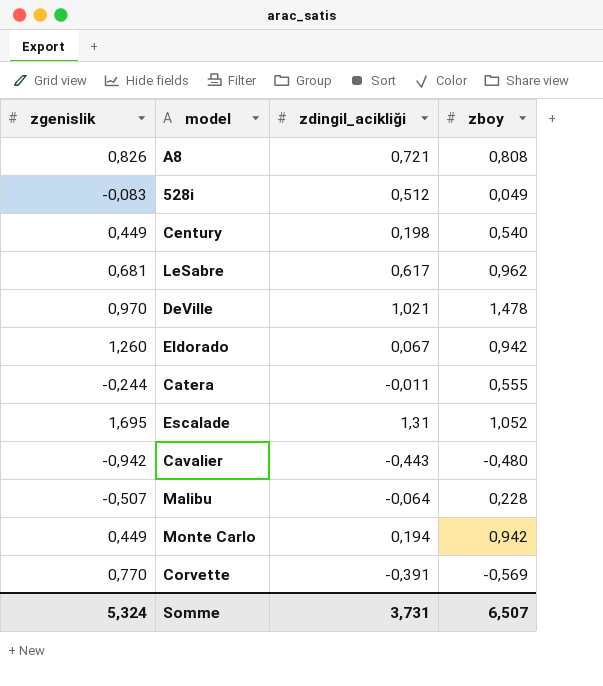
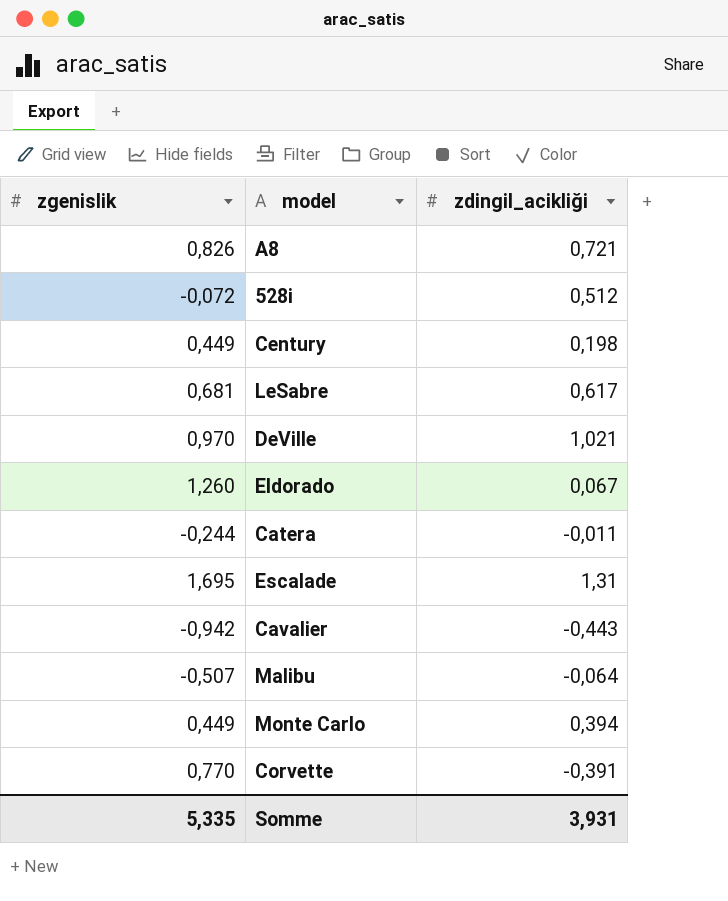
column zboy | position: 4 -> none
528i | zgenislik: -0,083 -> -0,072
Monte Carlo | zdingil_acikliği: 0,194 -> 0,394
Somme | zgenislik: 5,324 -> 5,335
Somme | zdingil_acikliği: 3,731 -> 3,931

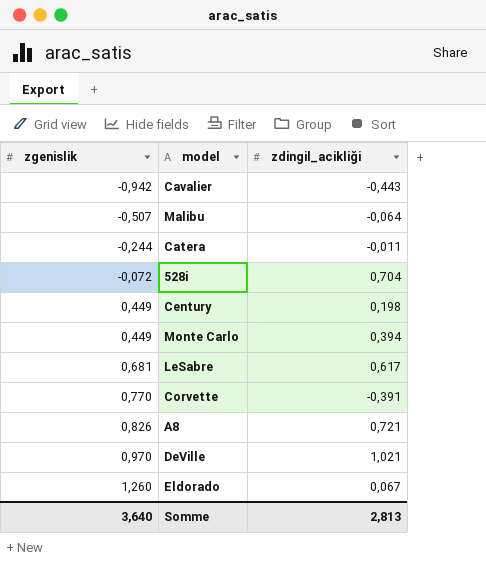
row order: none -> zgenislik ascending
row Escalade: 1,695 | 1,31 -> none
528i | zdingil_acikliği: 0,512 -> 0,704
Somme | zgenislik: 5,335 -> 3,640
Somme | zdingil_acikliği: 3,931 -> 2,813

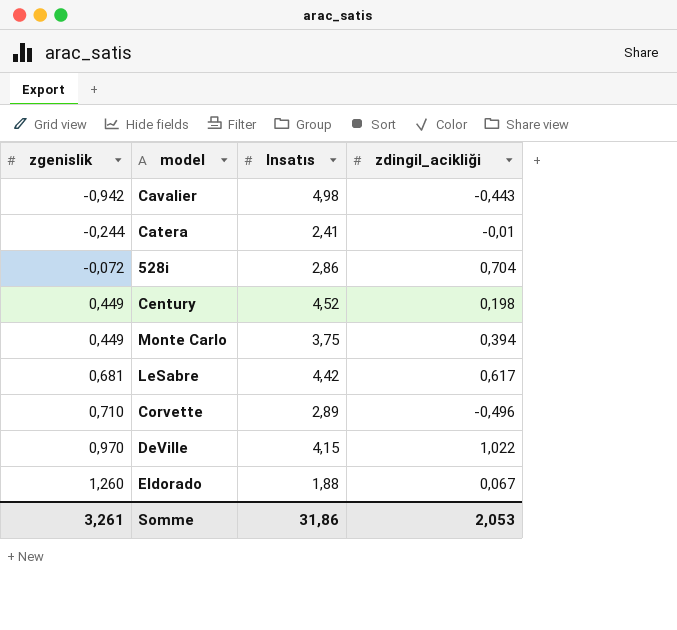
column lnsatıs | position: none -> 3
row Malibu: -0,507 | -0,064 -> none
row A8: 0,826 | 0,721 -> none
Catera | zdingil_acikliği: -0,011 -> -0,01
Corvette | zgenislik: 0,770 -> 0,710
Corvette | zdingil_acikliği: -0,391 -> -0,496
DeVille | zdingil_acikliği: 1,021 -> 1,022
Somme | zgenislik: 3,640 -> 3,261
Somme | zdingil_acikliği: 2,813 -> 2,053

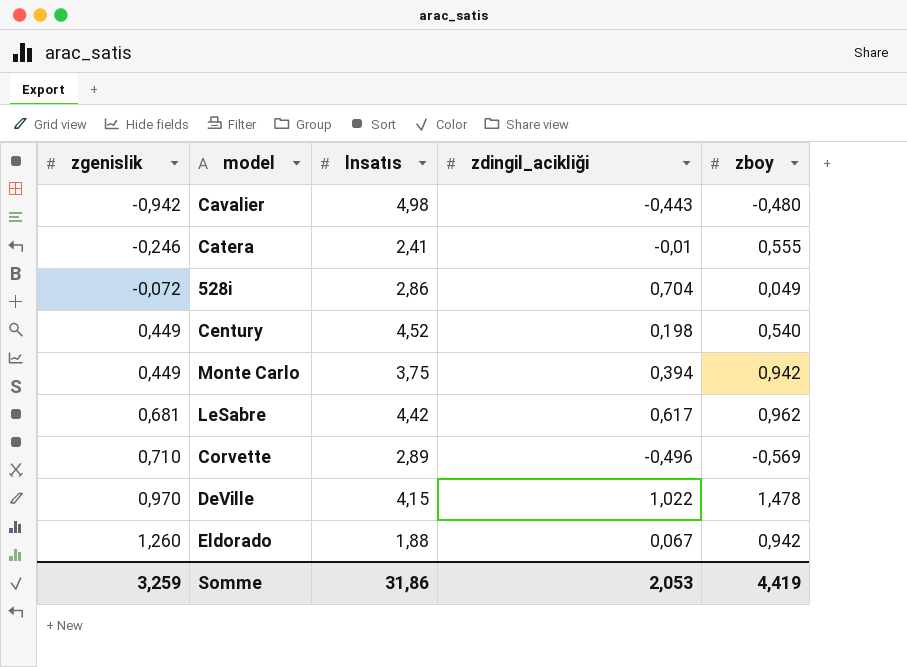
column zboy | position: none -> 5
Catera | zgenislik: -0,244 -> -0,246
Somme | zgenislik: 3,261 -> 3,259

